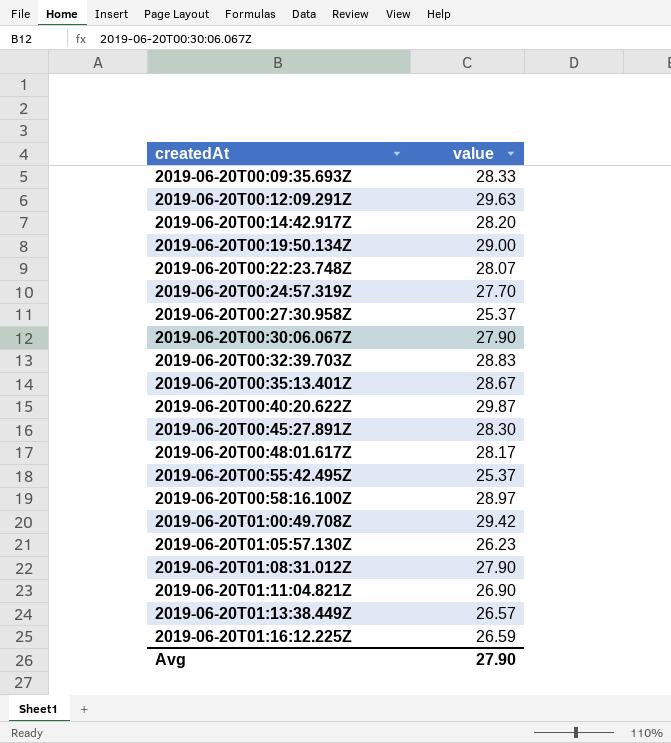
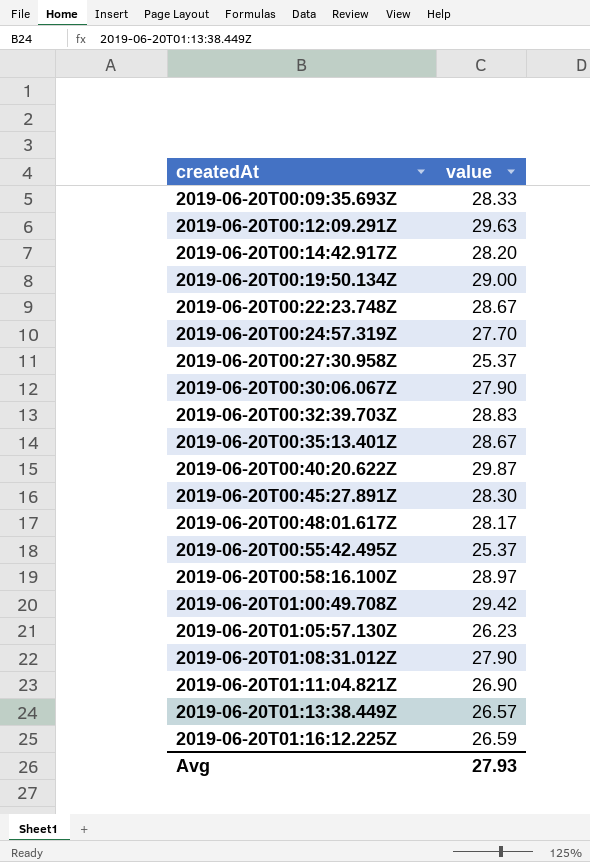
2019-06-20T00:22:23.748Z | value: 28.07 -> 28.67
Avg | value: 27.90 -> 27.93

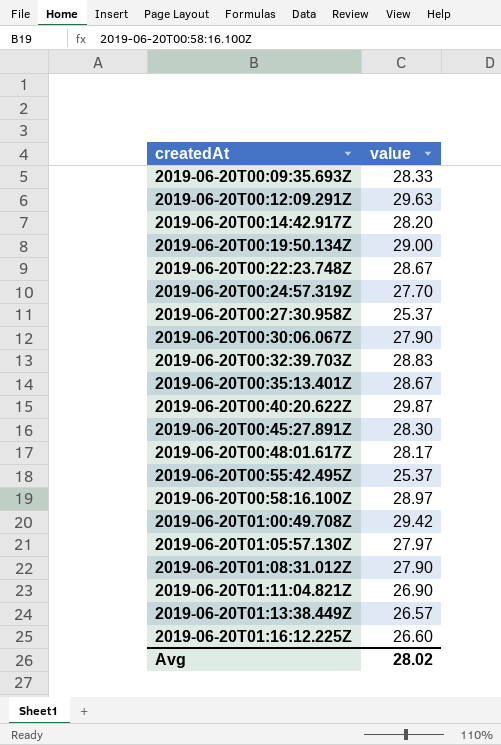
2019-06-20T01:05:57.130Z | value: 26.23 -> 27.97
2019-06-20T01:16:12.225Z | value: 26.59 -> 26.60
Avg | value: 27.93 -> 28.02

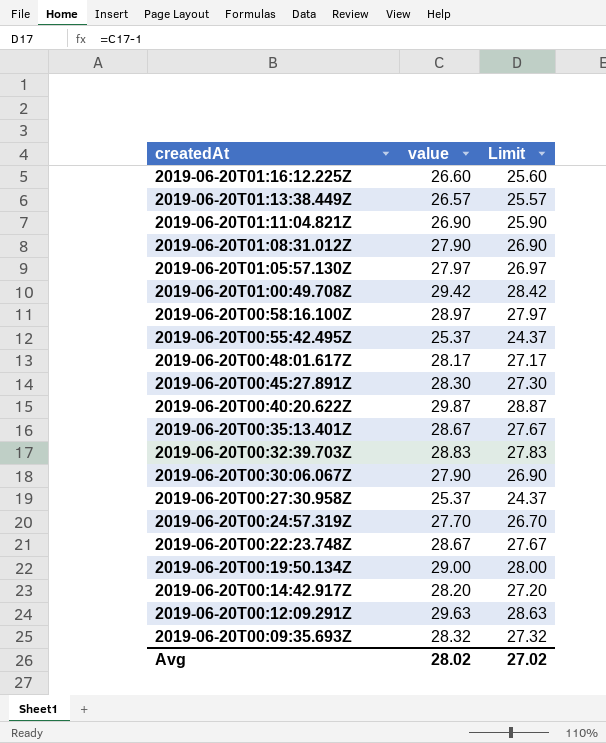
row order: createdAt ascending -> createdAt descending
column Limit | formula: none -> [value] - 1
2019-06-20T00:09:35.693Z | value: 28.33 -> 28.32

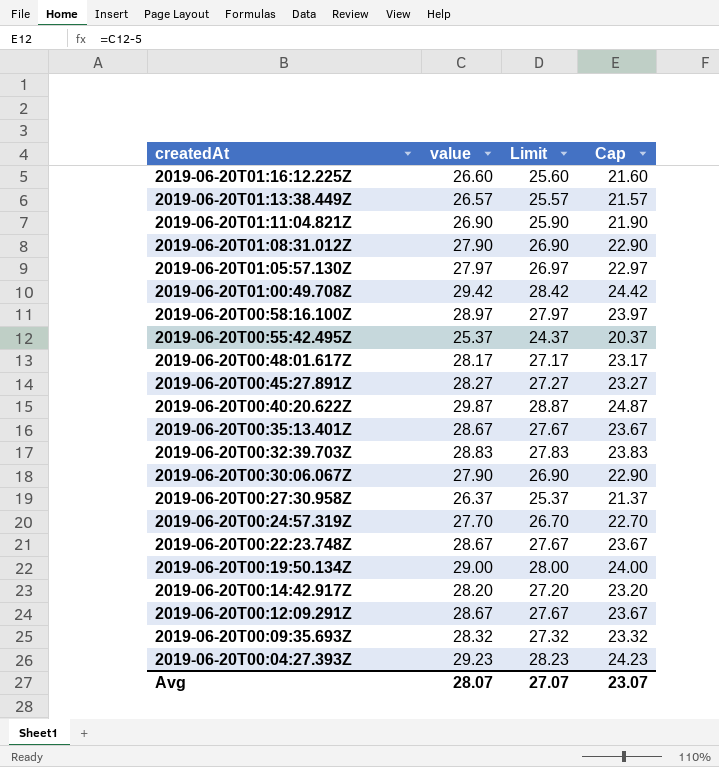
column Cap | formula: none -> [value] - 5
2019-06-20T00:45:27.891Z | value: 28.30 -> 28.27
2019-06-20T00:45:27.891Z | Limit: 27.30 -> 27.27
2019-06-20T00:27:30.958Z | value: 25.37 -> 26.37
2019-06-20T00:27:30.958Z | Limit: 24.37 -> 25.37
2019-06-20T00:12:09.291Z | value: 29.63 -> 28.67
2019-06-20T00:12:09.291Z | Limit: 28.63 -> 27.67
row 2019-06-20T00:04:27.393Z: none -> 29.23 | 28.23 | 24.23
Avg | value: 28.02 -> 28.07
Avg | Limit: 27.02 -> 27.07

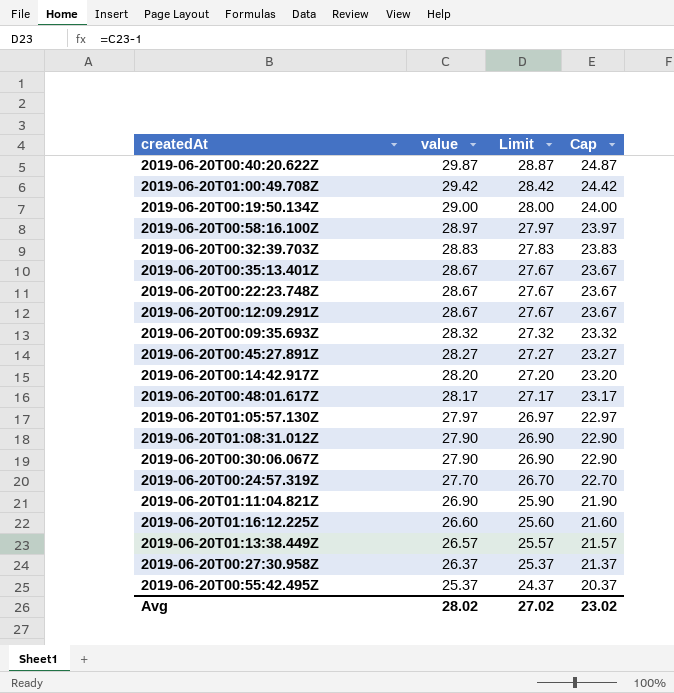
row order: createdAt descending -> value descending
row 2019-06-20T00:04:27.393Z: 29.23 | 28.23 | 24.23 -> none
Avg | value: 28.07 -> 28.02
Avg | Limit: 27.07 -> 27.02
Avg | Cap: 23.07 -> 23.02

